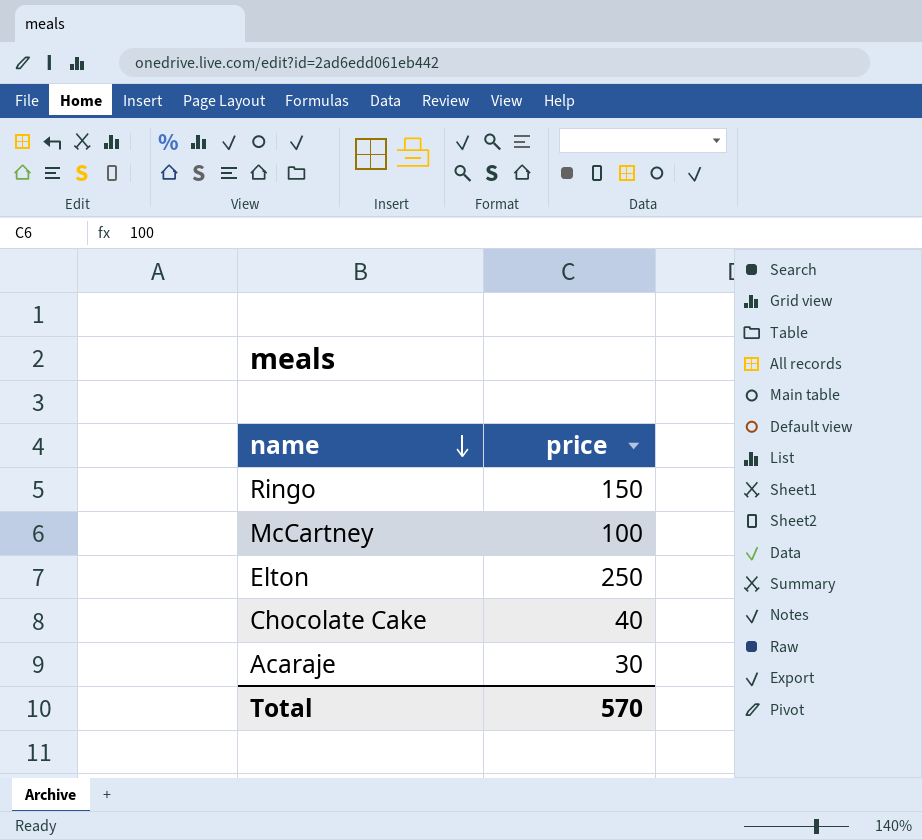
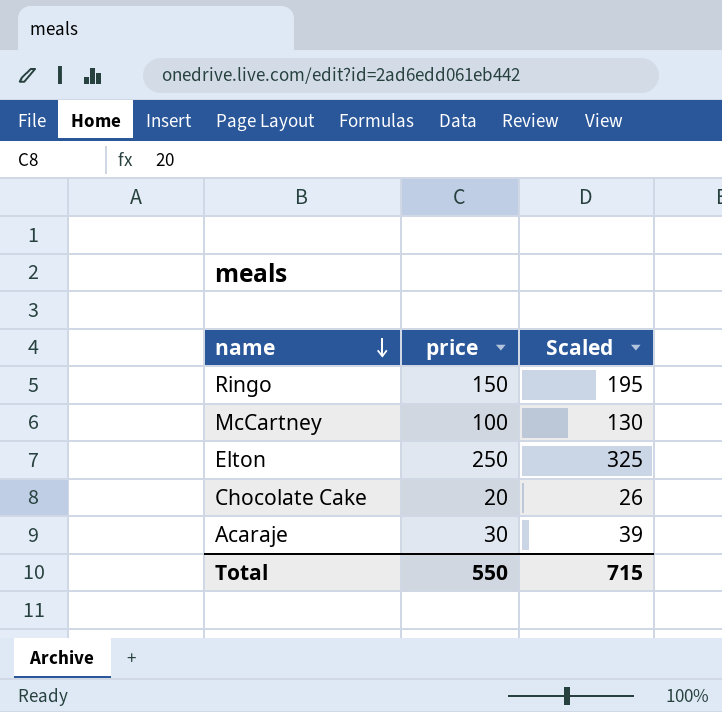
column Scaled | formula: none -> [price] * 1.3
Chocolate Cake | price: 40 -> 20
Total | price: 570 -> 550

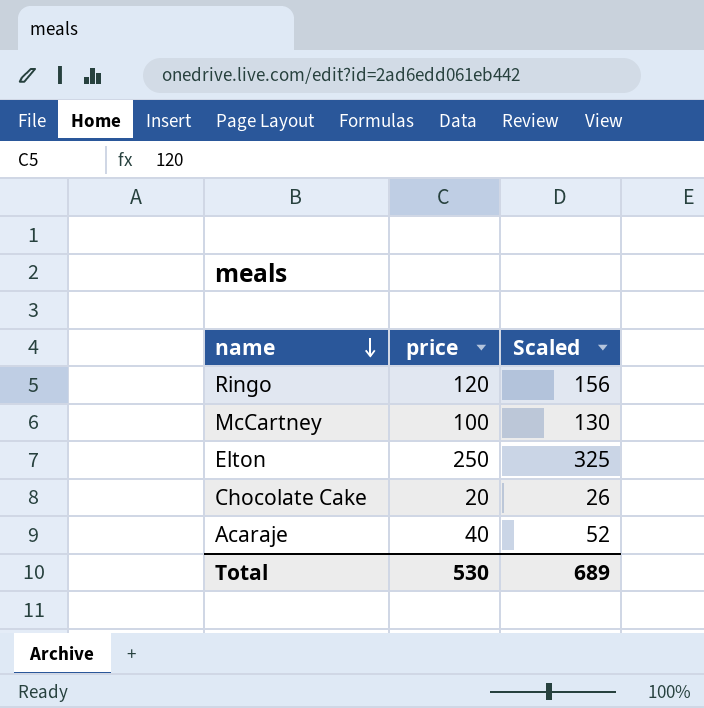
Ringo | price: 150 -> 120
Ringo | Scaled: 195 -> 156
Acaraje | price: 30 -> 40
Acaraje | Scaled: 39 -> 52
Total | price: 550 -> 530
Total | Scaled: 715 -> 689

